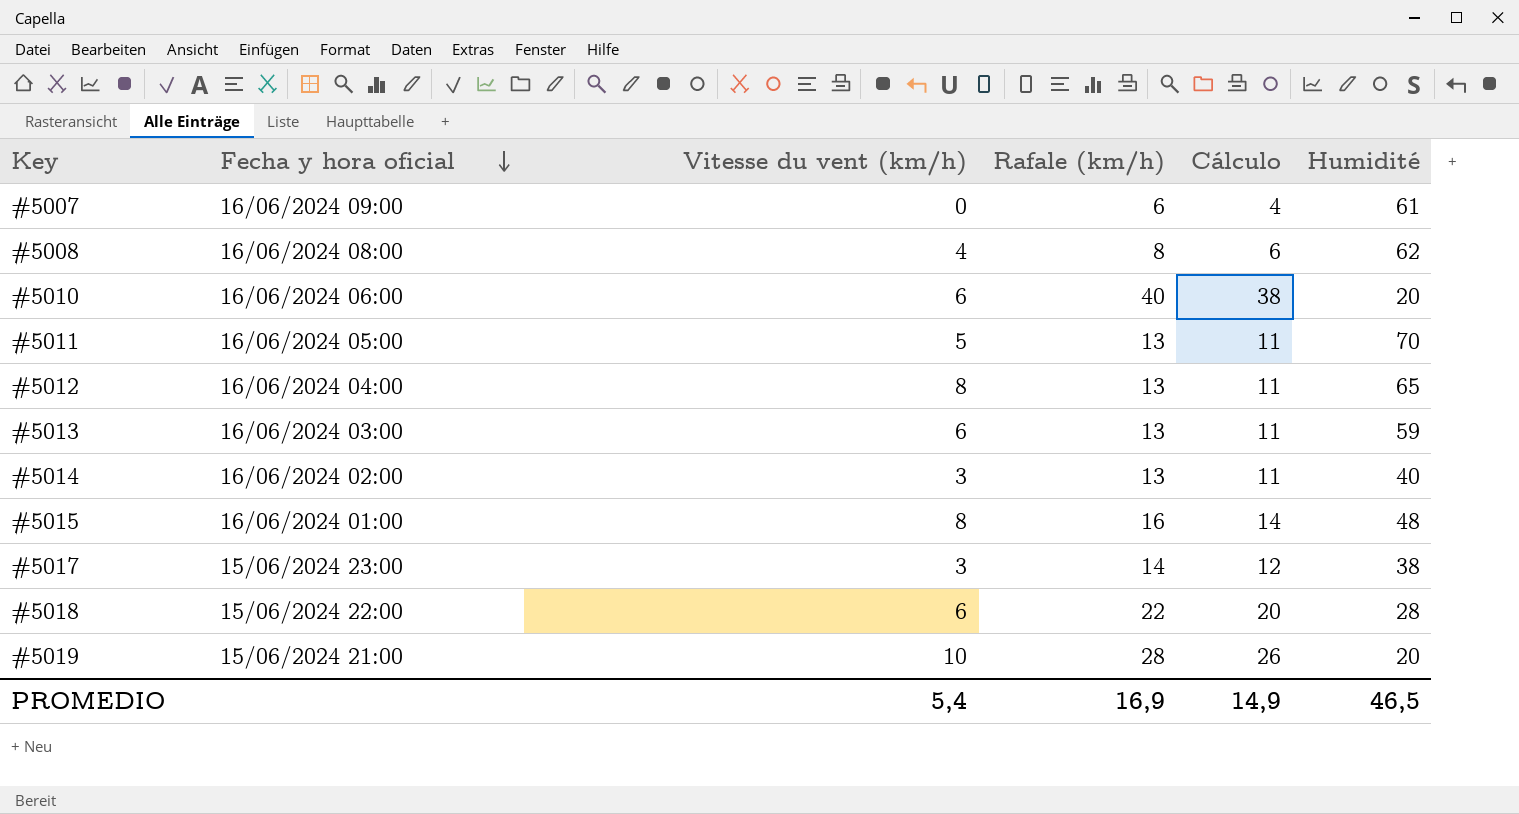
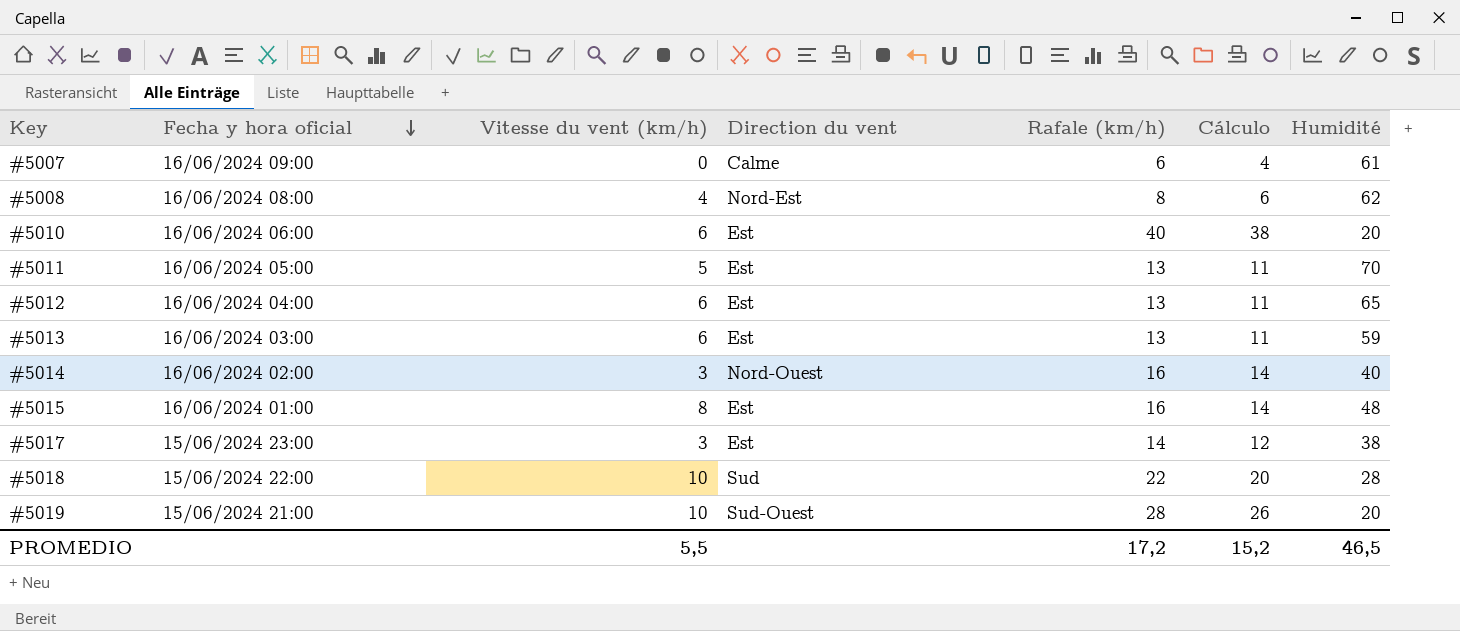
column Direction du vent | position: none -> 4
#5012 | Vitesse du vent (km/h): 8 -> 6
#5014 | Rafale (km/h): 13 -> 16
#5014 | Cálculo: 11 -> 14
#5018 | Vitesse du vent (km/h): 6 -> 10
PROMEDIO | Vitesse du vent (km/h): 5,4 -> 5,5
PROMEDIO | Rafale (km/h): 16,9 -> 17,2
PROMEDIO | Cálculo: 14,9 -> 15,2

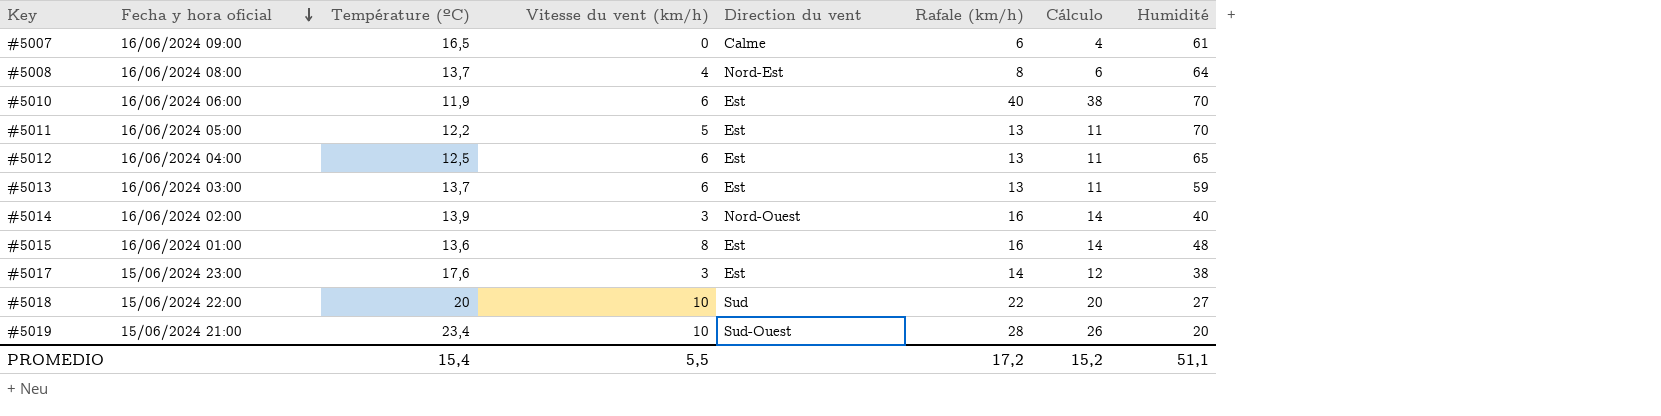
column Température (ºC) | position: none -> 3
#5008 | Humidité: 62 -> 64
#5010 | Humidité: 20 -> 70
#5018 | Humidité: 28 -> 27
PROMEDIO | Humidité: 46,5 -> 51,1

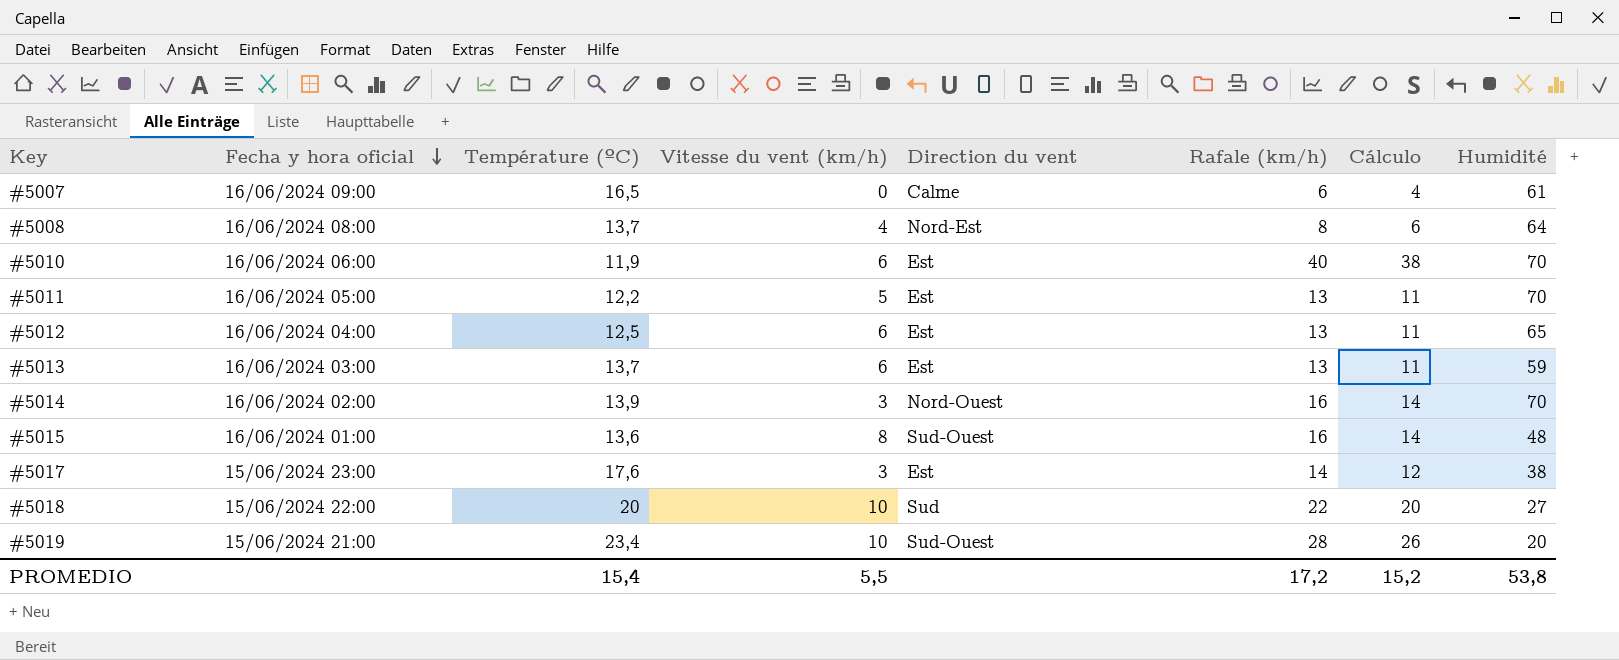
#5014 | Humidité: 40 -> 70
#5015 | Direction du vent: Est -> Sud-Ouest
PROMEDIO | Humidité: 51,1 -> 53,8

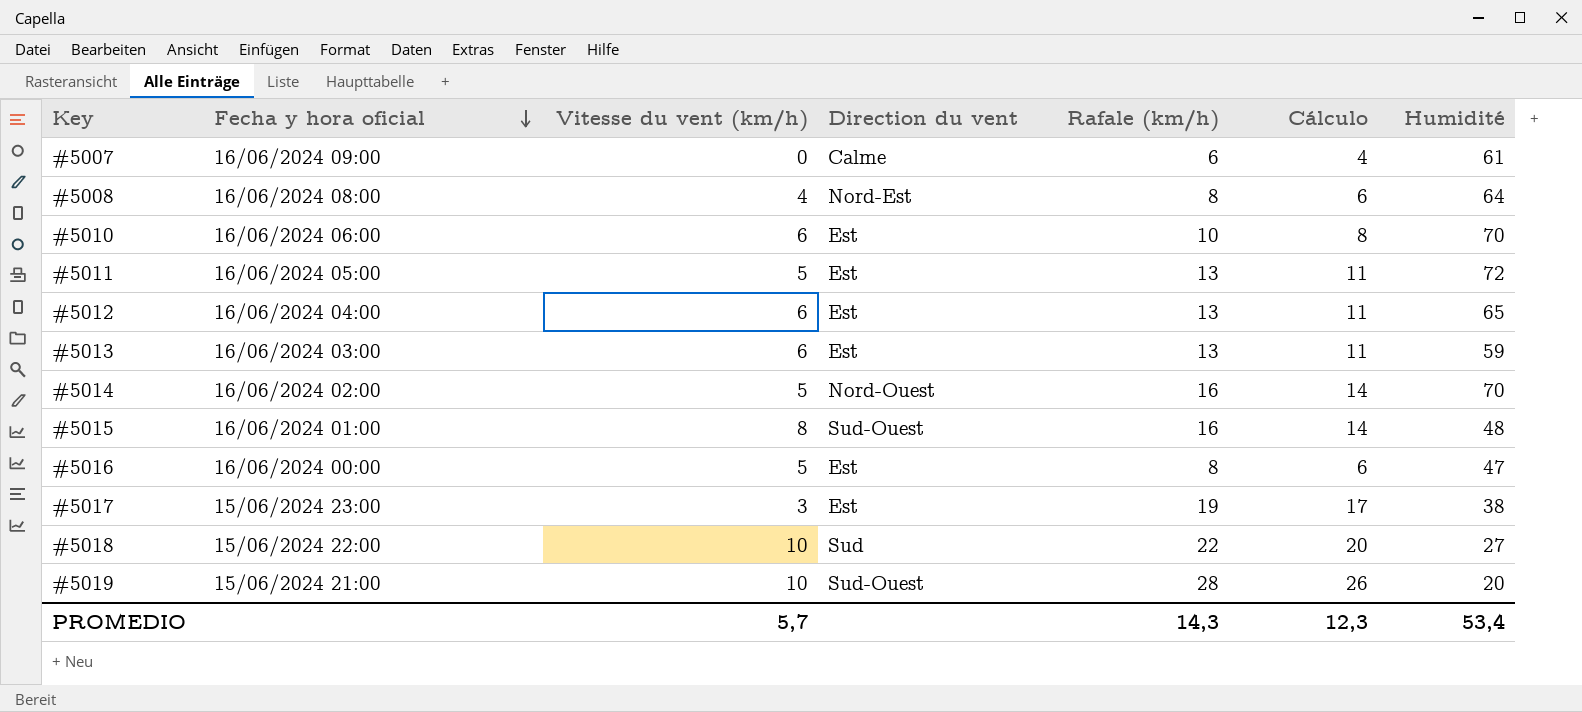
column Température (ºC) | position: 3 -> none
#5010 | Rafale (km/h): 40 -> 10
#5010 | Cálculo: 38 -> 8
#5011 | Humidité: 70 -> 72
#5014 | Vitesse du vent (km/h): 3 -> 5
row #5016: none -> 16/06/2024 00:00 | 5 | Est | 8 | 6 | 47
#5017 | Rafale (km/h): 14 -> 19
#5017 | Cálculo: 12 -> 17
PROMEDIO | Vitesse du vent (km/h): 5,5 -> 5,7
PROMEDIO | Rafale (km/h): 17,2 -> 14,3
PROMEDIO | Cálculo: 15,2 -> 12,3
PROMEDIO | Humidité: 53,8 -> 53,4

